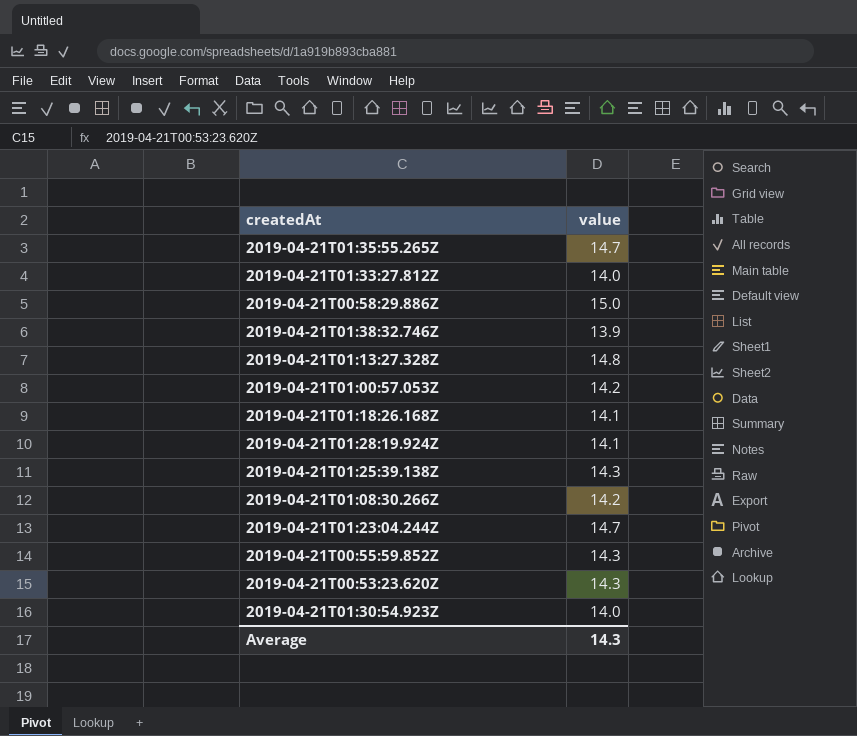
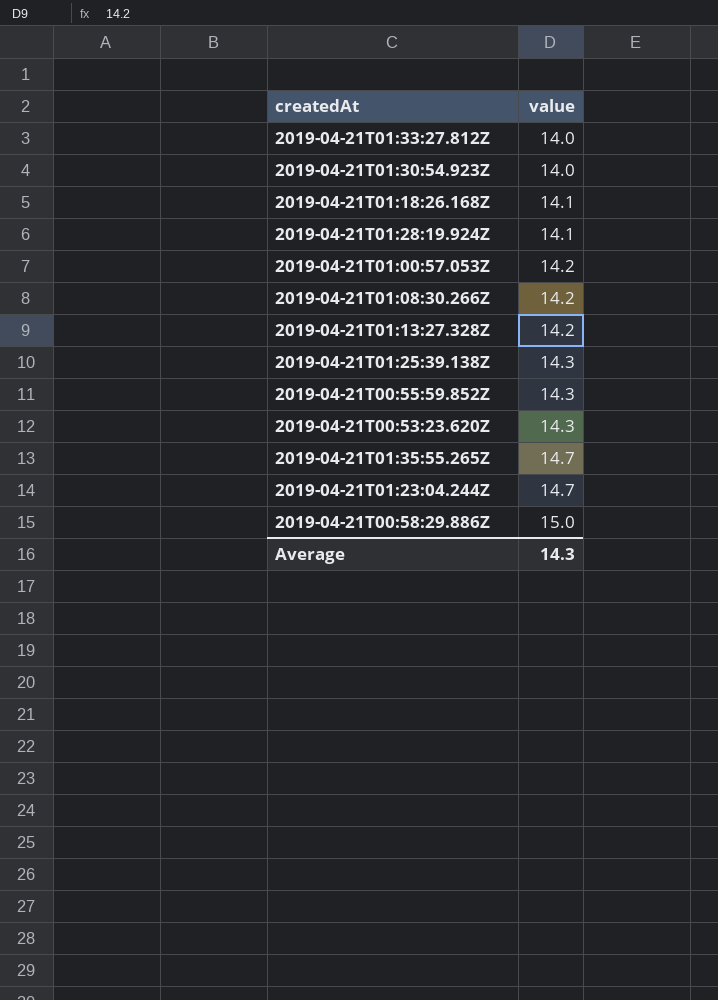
row order: none -> value ascending
row 2019-04-21T01:38:32.746Z: 13.9 -> none
2019-04-21T01:13:27.328Z | value: 14.8 -> 14.2

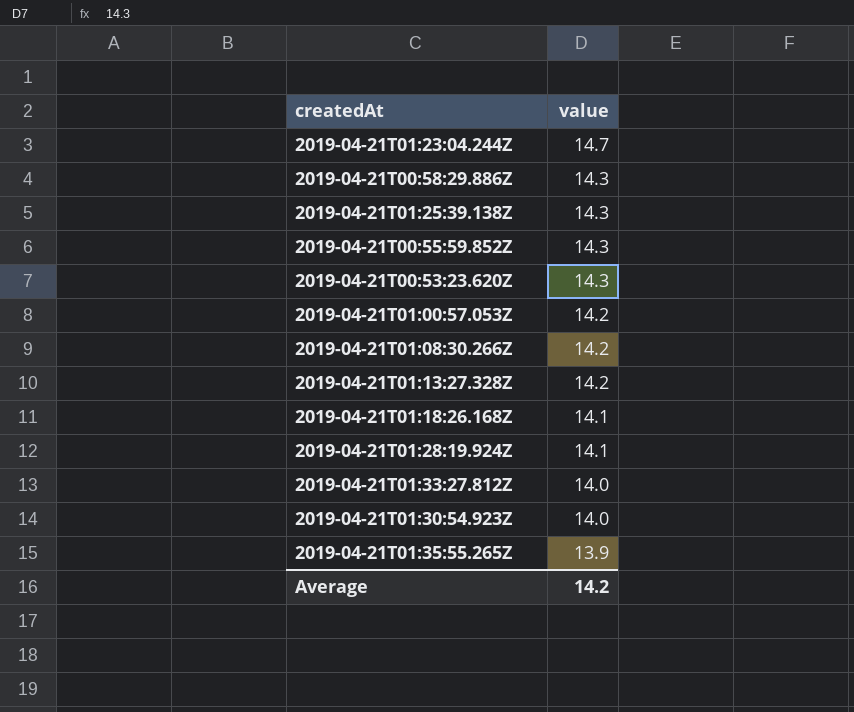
row order: value ascending -> value descending
2019-04-21T00:58:29.886Z | value: 15.0 -> 14.3
2019-04-21T01:35:55.265Z | value: 14.7 -> 13.9
Average | value: 14.3 -> 14.2

